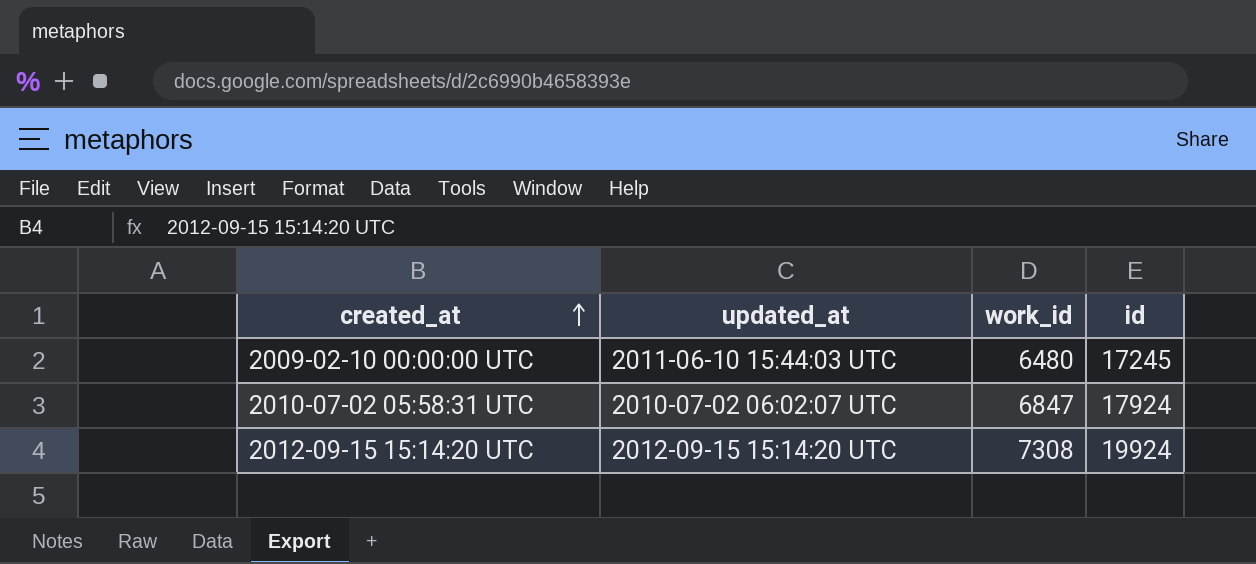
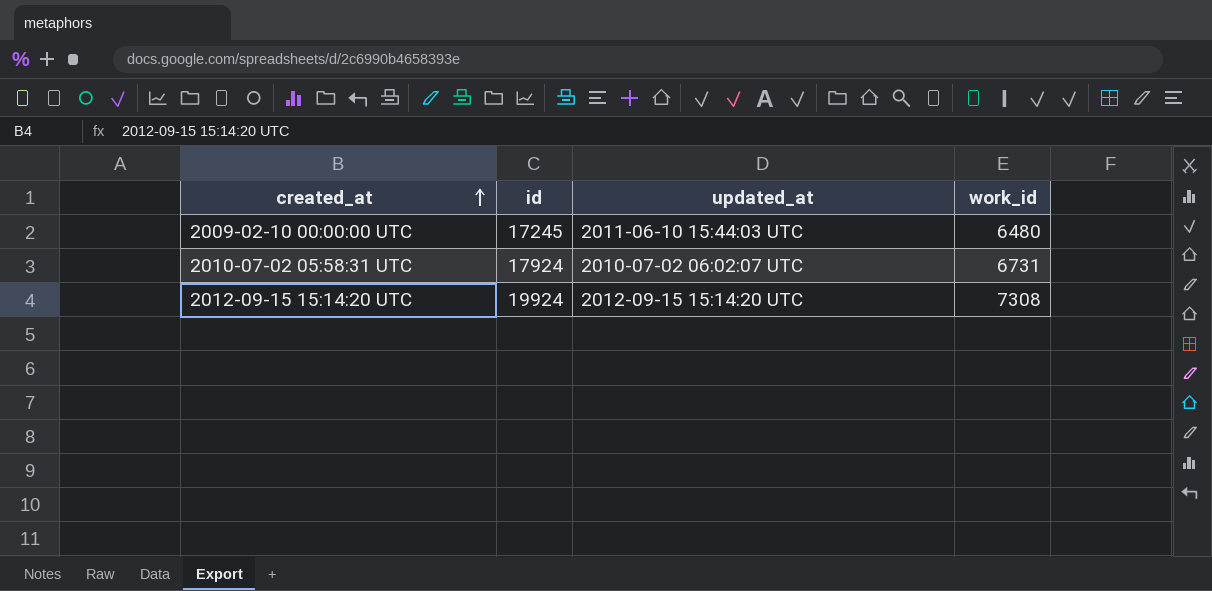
column id | position: 4 -> 2
2010-07-02 05:58:31 UTC | work_id: 6847 -> 6731

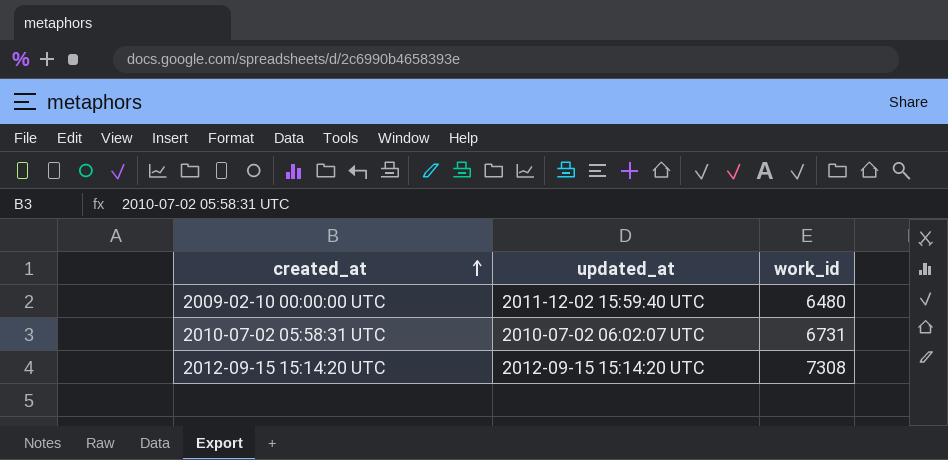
column id | position: 2 -> none
2009-02-10 00:00:00 UTC | updated_at: 2011-06-10 15:44:03 UTC -> 2011-12-02 15:59:40 UTC

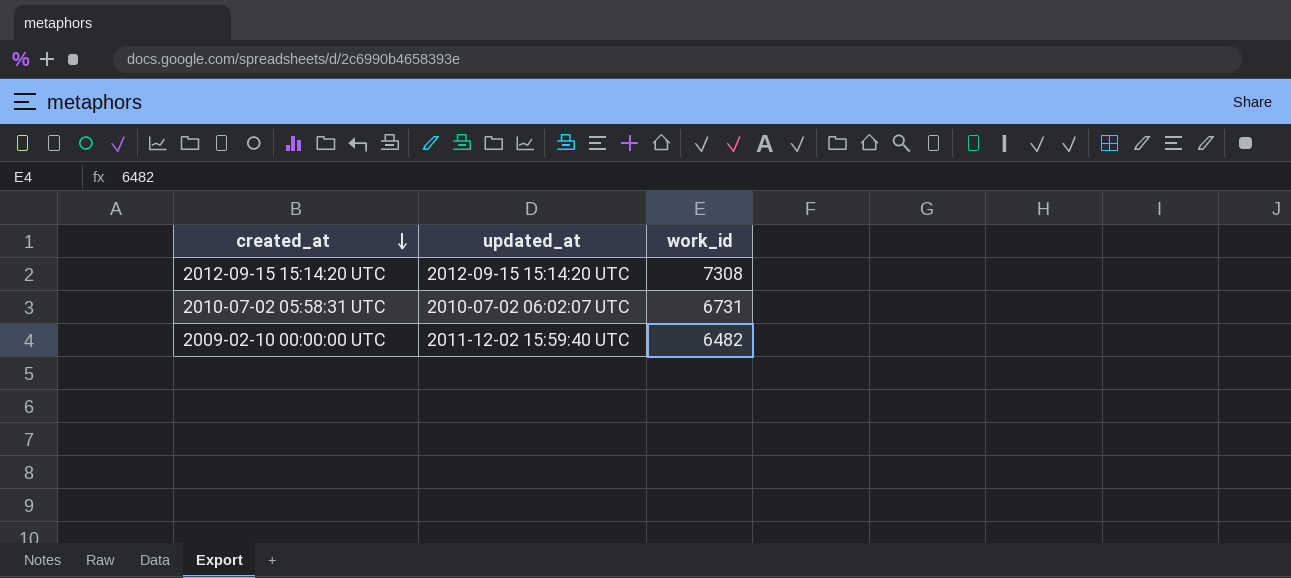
row order: created_at ascending -> created_at descending
2009-02-10 00:00:00 UTC | work_id: 6480 -> 6482

